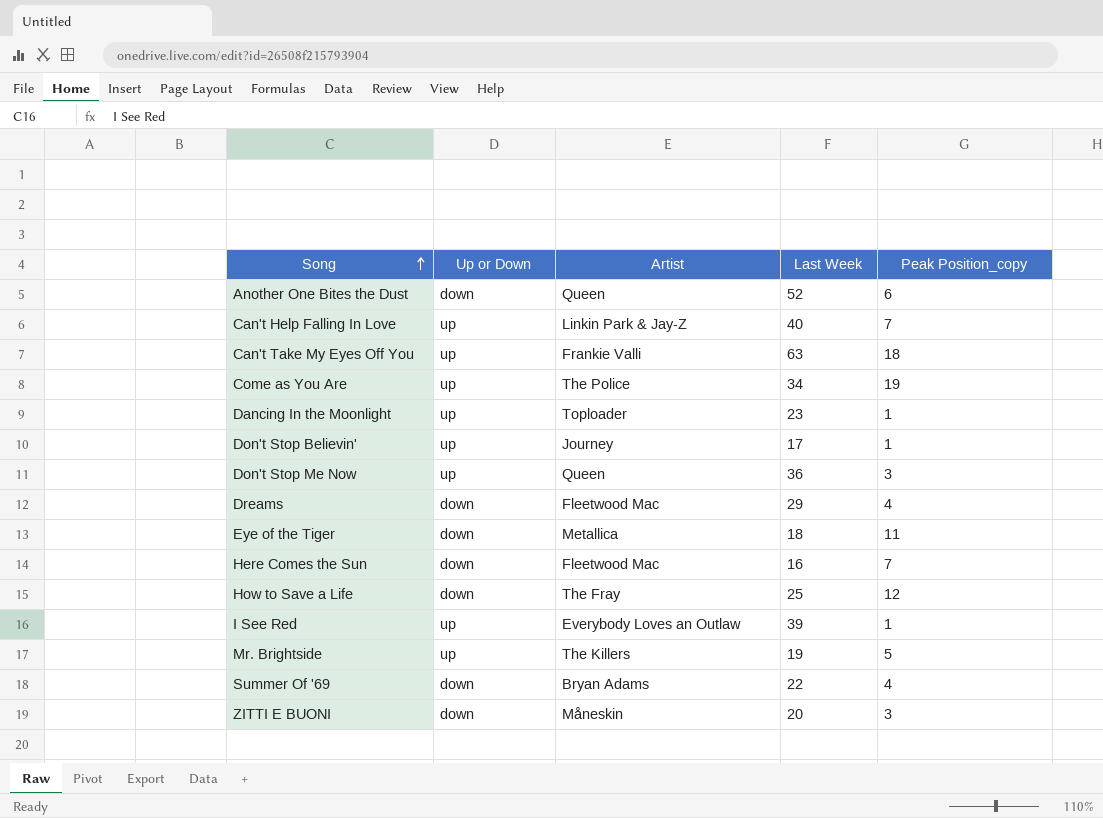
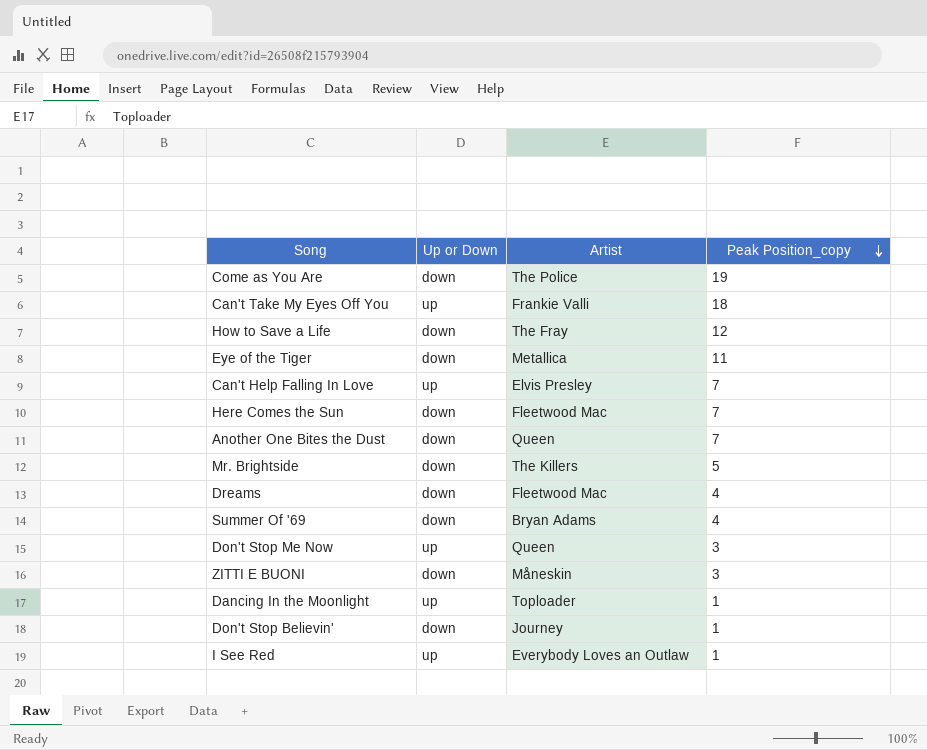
row order: Song ascending -> Peak Position_copy descending
column Last Week | position: 4 -> none
Come as You Are | Up or Down: up -> down
Can't Help Falling In Love | Artist: Linkin Park & Jay-Z -> Elvis Presley
Another One Bites the Dust | Peak Position_copy: 6 -> 7
Mr. Brightside | Up or Down: up -> down
Don't Stop Believin' | Up or Down: up -> down

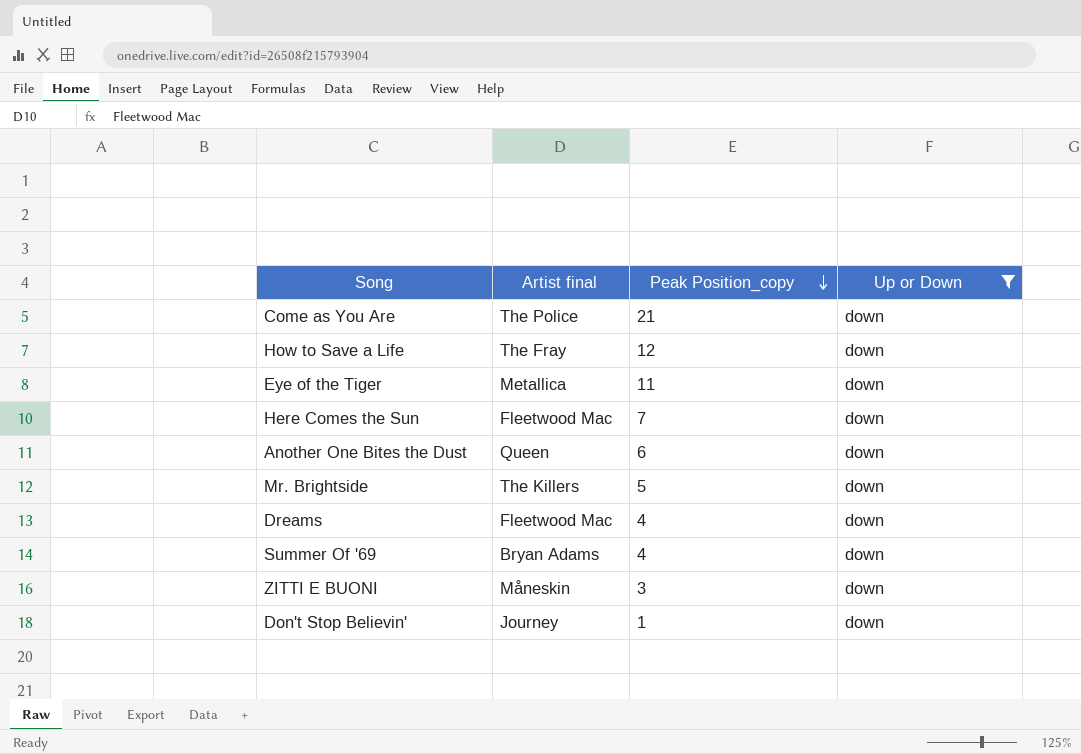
filter: none -> Up or Down = down
column name: Artist -> Artist final
column Up or Down | position: 2 -> 4
Come as You Are | Peak Position_copy: 19 -> 21
Another One Bites the Dust | Peak Position_copy: 7 -> 6

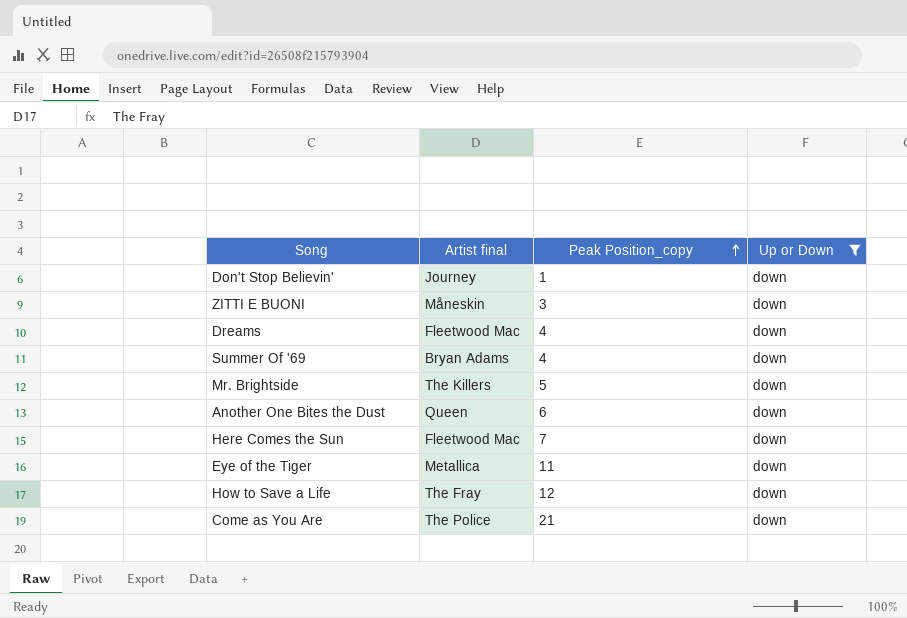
row order: Peak Position_copy descending -> Peak Position_copy ascending

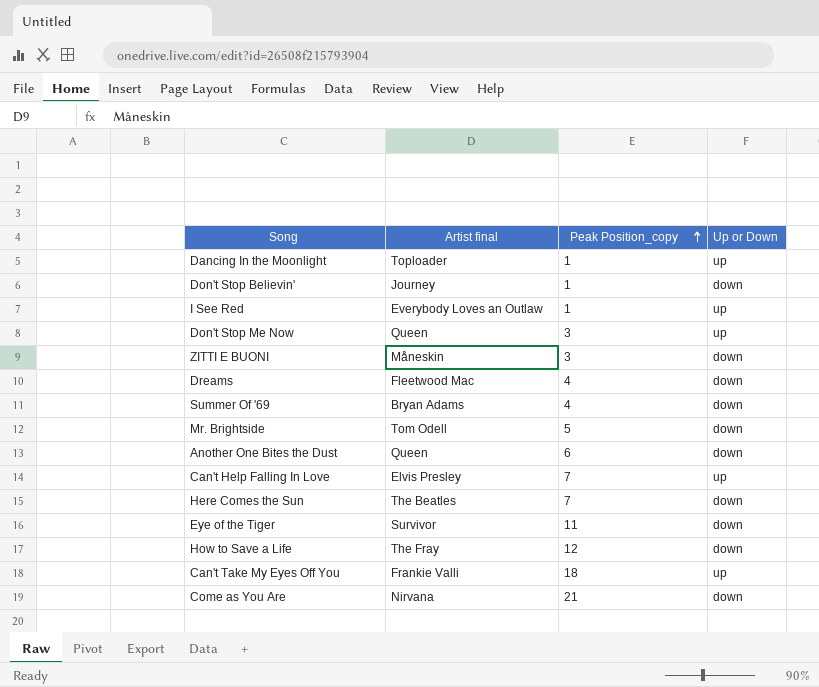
filter: Up or Down = down -> none
Mr. Brightside | Artist final: The Killers -> Tom Odell
Here Comes the Sun | Artist final: Fleetwood Mac -> The Beatles
Eye of the Tiger | Artist final: Metallica -> Survivor
Come as You Are | Artist final: The Police -> Nirvana

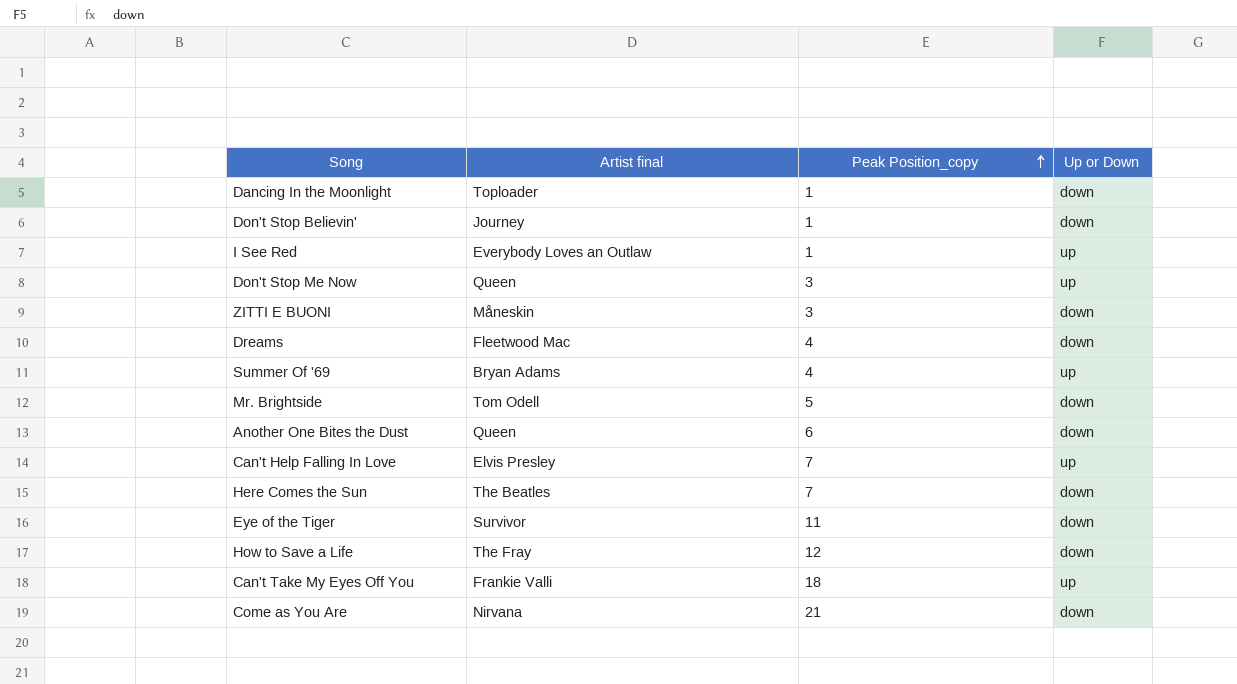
Dancing In the Moonlight | Up or Down: up -> down
Summer Of '69 | Up or Down: down -> up

